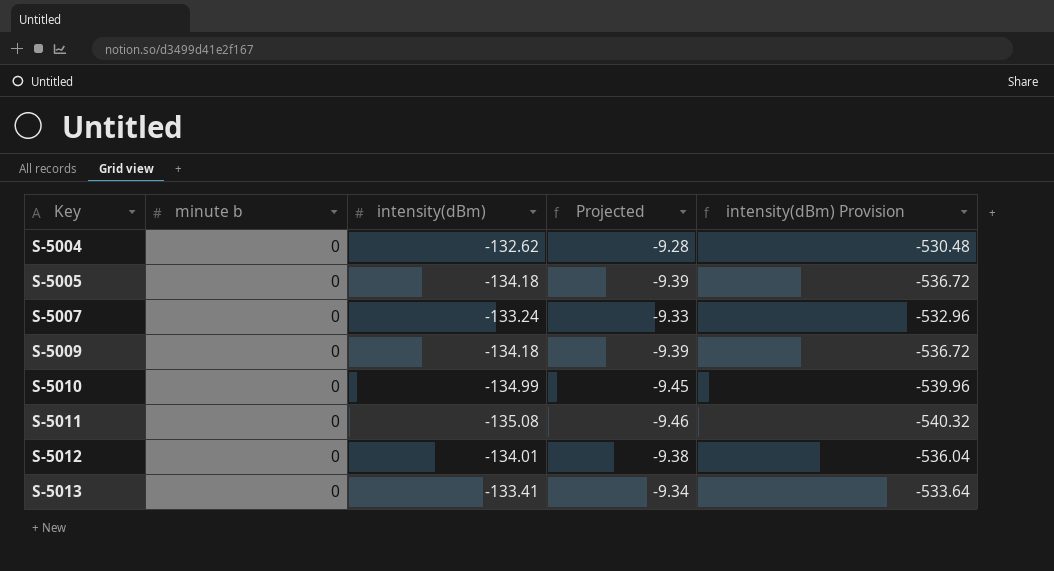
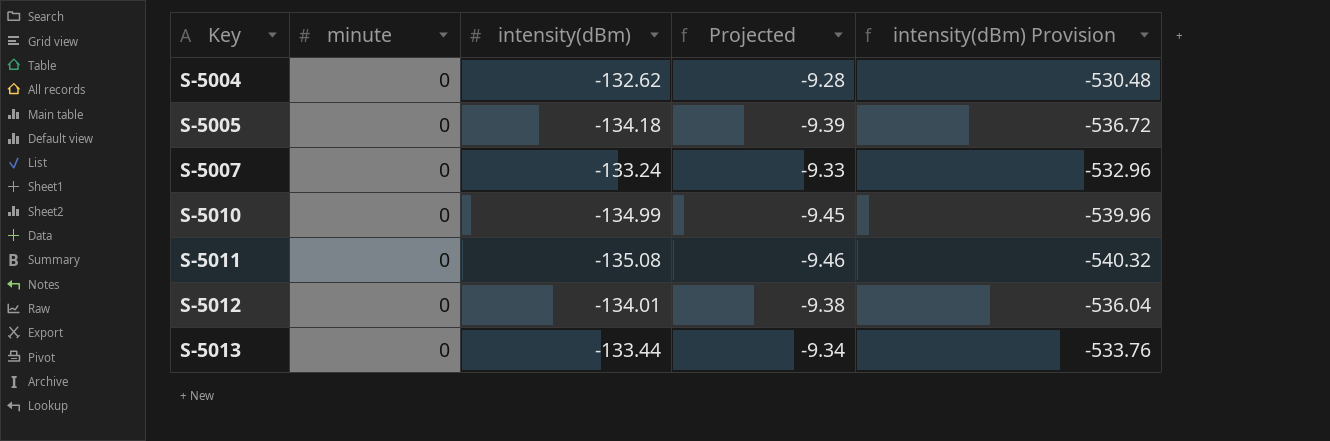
column name: minute b -> minute
row S-5009: 0 | -134.18 | -9.39 | -536.72 -> none
S-5013 | intensity(dBm): -133.41 -> -133.44
S-5013 | intensity(dBm) Provision: -533.64 -> -533.76

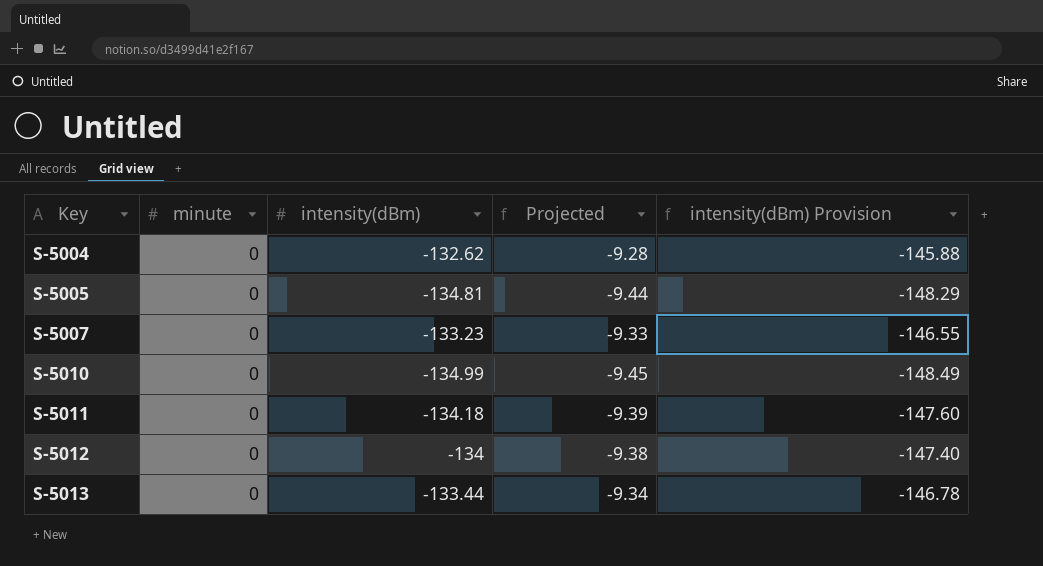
column intensity(dBm) Provision | formula: [intensity(dBm)] * 4 -> [intensity(dBm)] * 1.1
S-5005 | intensity(dBm): -134.18 -> -134.81
S-5005 | Projected: -9.39 -> -9.44
S-5007 | intensity(dBm): -133.24 -> -133.23
S-5011 | intensity(dBm): -135.08 -> -134.18
S-5011 | Projected: -9.46 -> -9.39
S-5012 | intensity(dBm): -134.01 -> -134

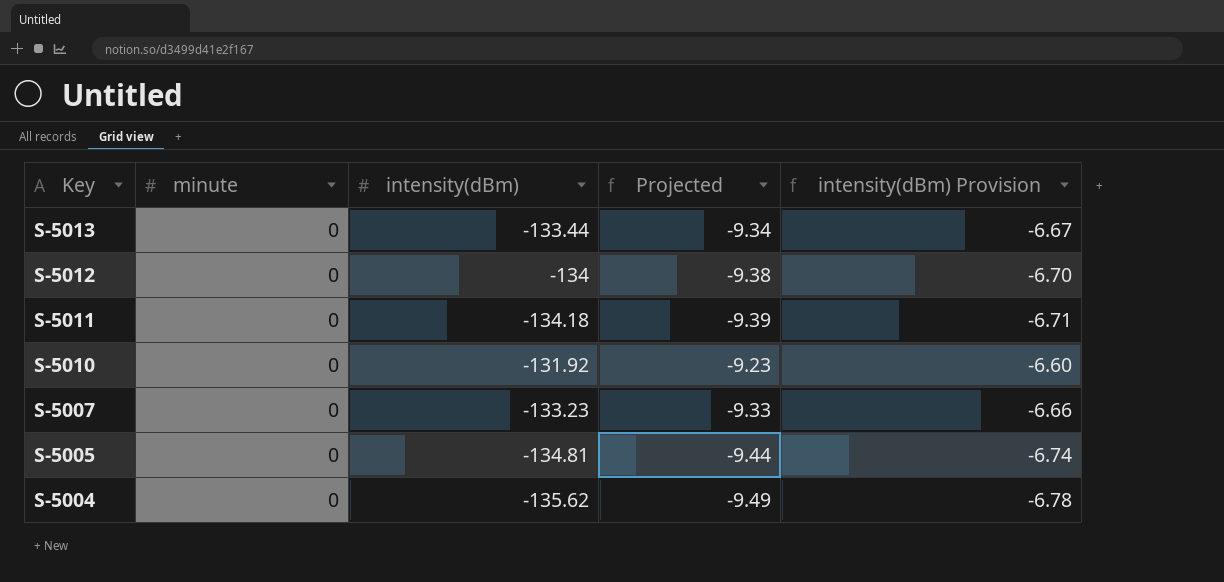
row order: Key ascending -> Key descending
column intensity(dBm) Provision | formula: [intensity(dBm)] * 1.1 -> [intensity(dBm)] * 0.05
S-5010 | intensity(dBm): -134.99 -> -131.92
S-5010 | Projected: -9.45 -> -9.23
S-5004 | intensity(dBm): -132.62 -> -135.62
S-5004 | Projected: -9.28 -> -9.49

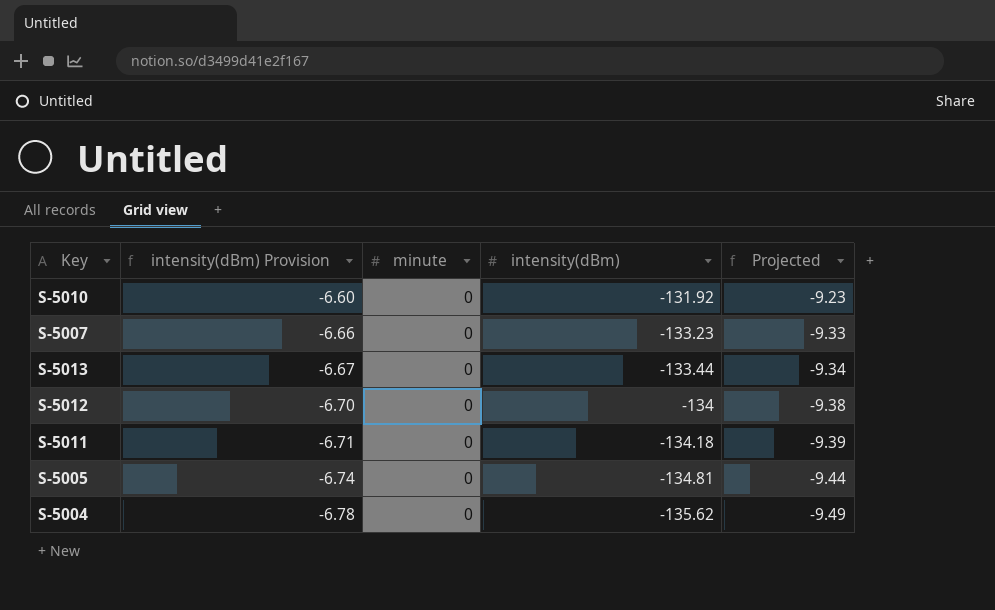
row order: Key descending -> intensity(dBm) Provision descending
column intensity(dBm) Provision | position: 5 -> 2

